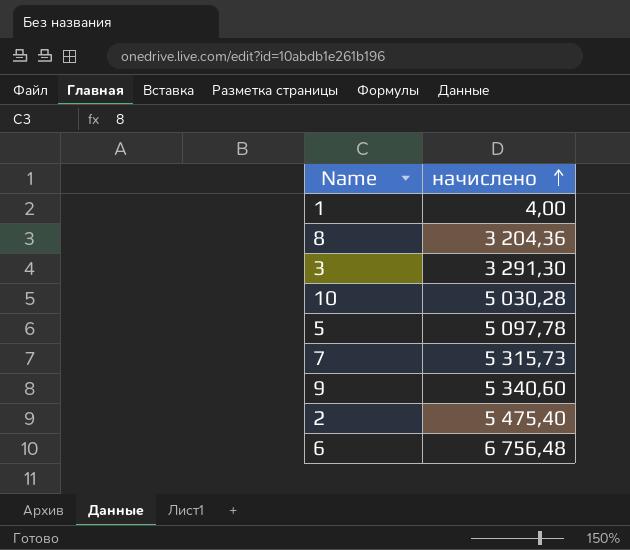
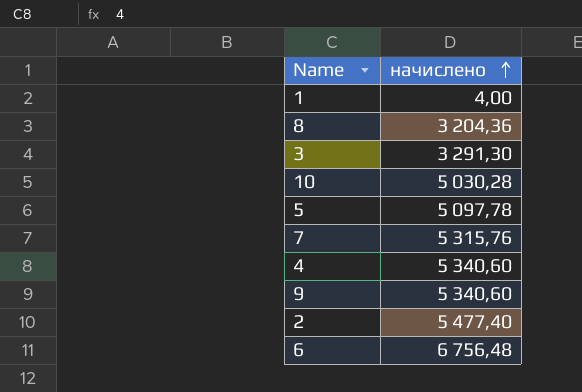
7 | начислено: 5 315,73 -> 5 315,76
row 4: none -> 5 340,60
2 | начислено: 5 475,40 -> 5 477,40

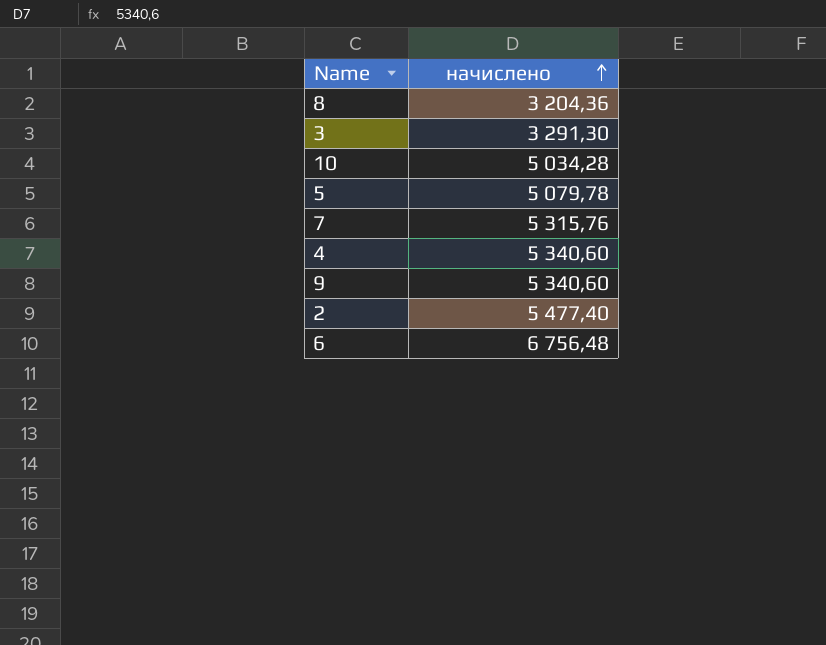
row 1: 4,00 -> none
10 | начислено: 5 030,28 -> 5 034,28
5 | начислено: 5 097,78 -> 5 079,78

